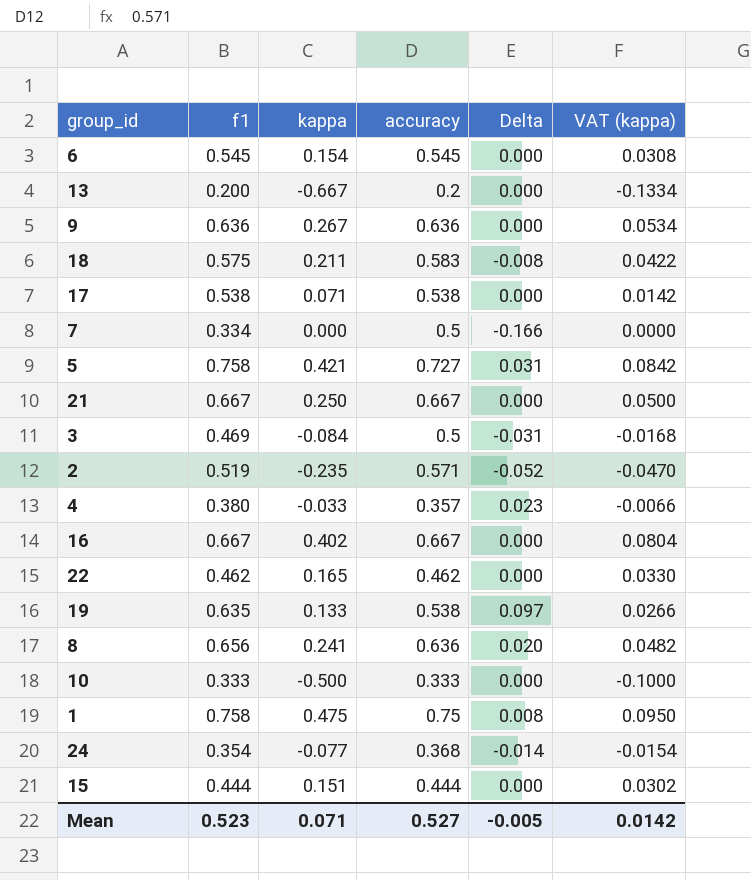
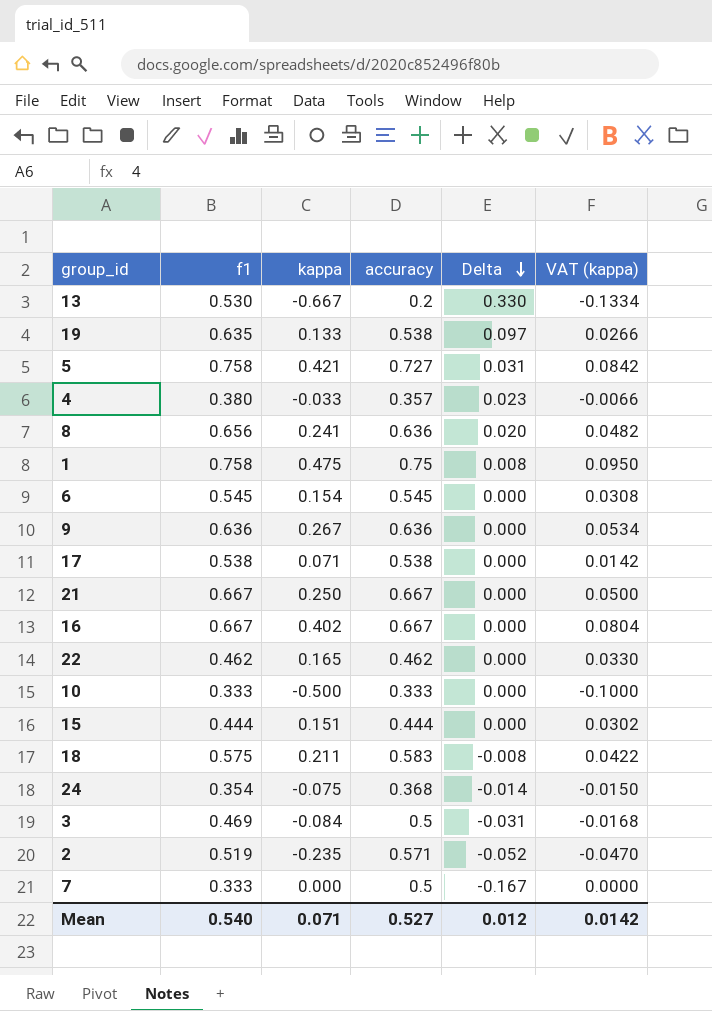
row order: none -> Delta descending
13 | f1: 0.200 -> 0.530
13 | Delta: 0.000 -> 0.330
24 | kappa: -0.077 -> -0.075
24 | VAT (kappa): -0.0154 -> -0.0150
7 | f1: 0.334 -> 0.333
7 | Delta: -0.166 -> -0.167
Mean | f1: 0.523 -> 0.540
Mean | Delta: -0.005 -> 0.012

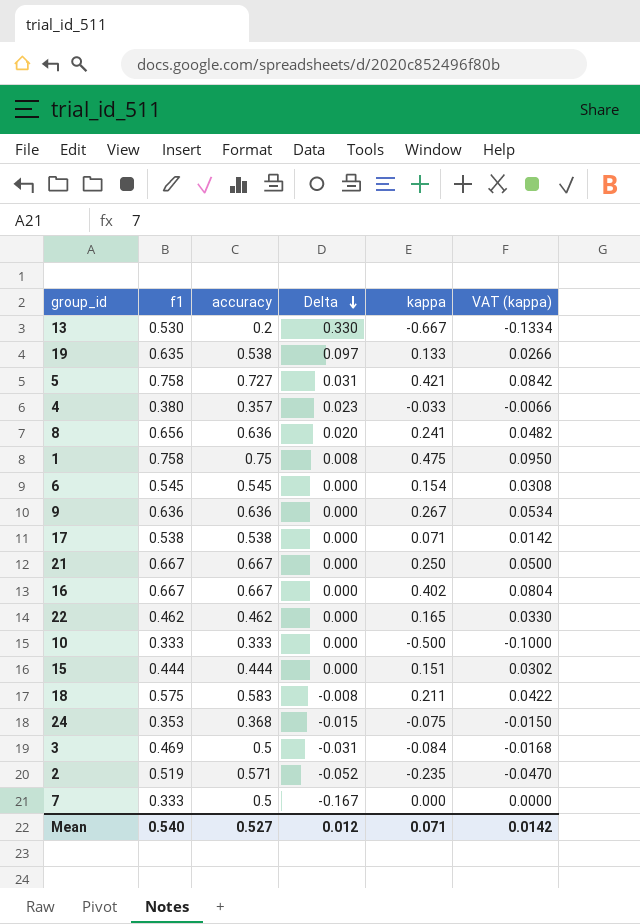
column kappa | position: 3 -> 5
24 | f1: 0.354 -> 0.353
24 | Delta: -0.014 -> -0.015

